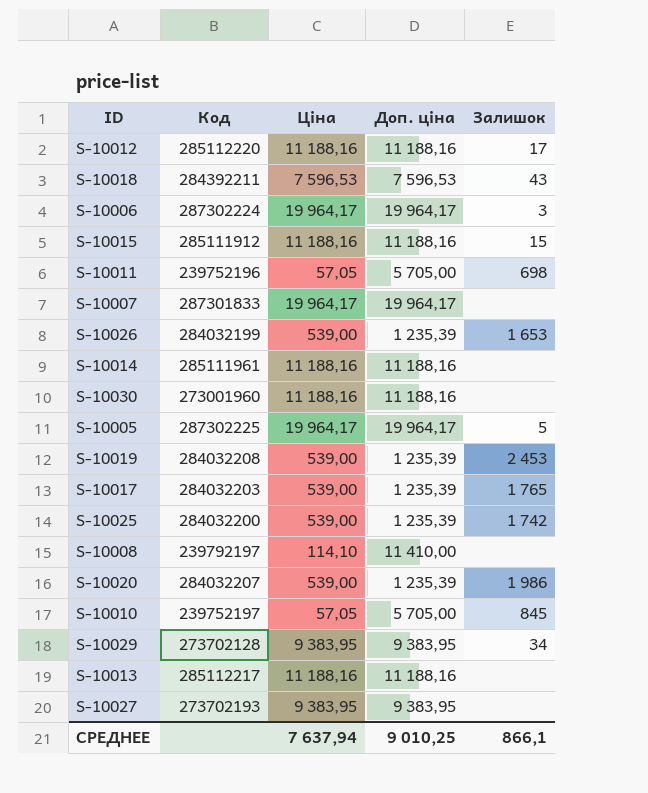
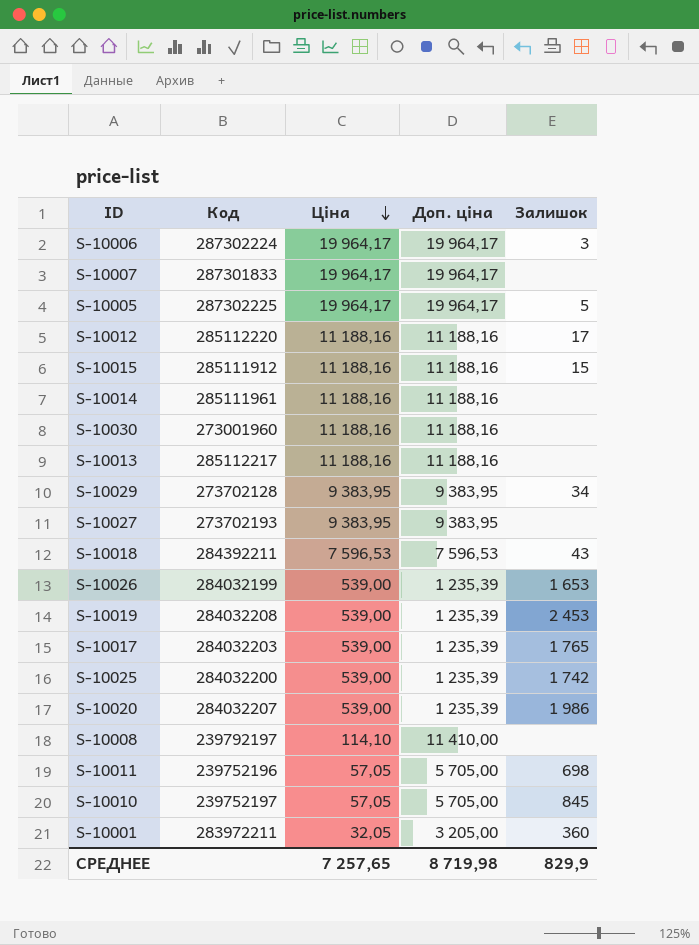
row order: none -> Ціна descending
row S-10001: none -> 283972211 | 32,05 | 3 205,00 | 360
СРЕДНЕЕ | Ціна: 7 637,94 -> 7 257,65
СРЕДНЕЕ | Доп. ціна: 9 010,25 -> 8 719,98
СРЕДНЕЕ | Залишок: 866,1 -> 829,9

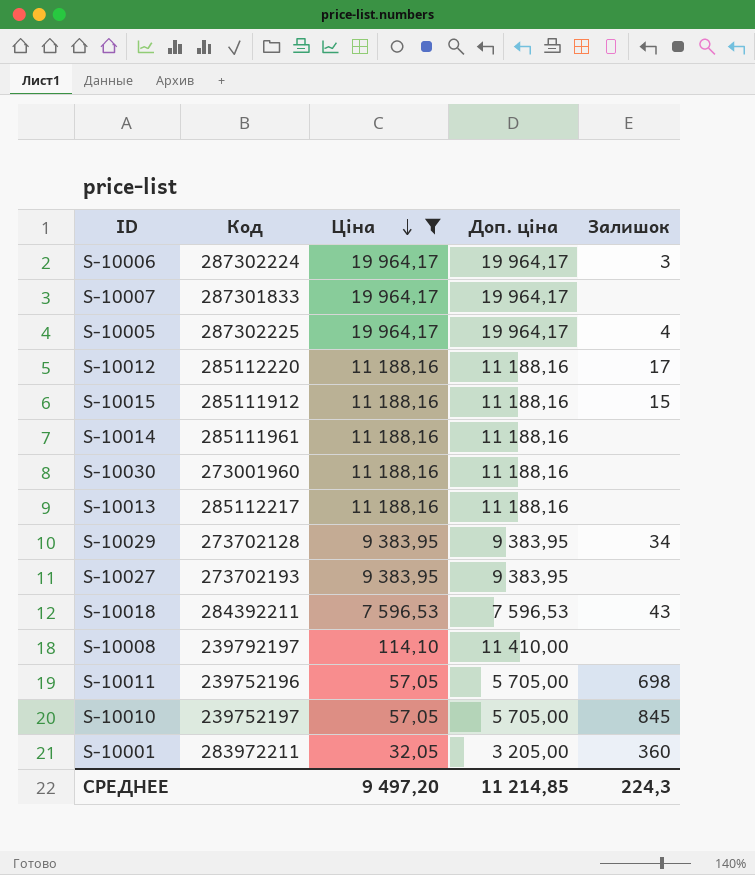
filter: none -> Ціна != 539,00
S-10005 | Залишок: 5 -> 4
СРЕДНЕЕ | Ціна: 7 257,65 -> 9 497,20
СРЕДНЕЕ | Доп. ціна: 8 719,98 -> 11 214,85
СРЕДНЕЕ | Залишок: 829,9 -> 224,3

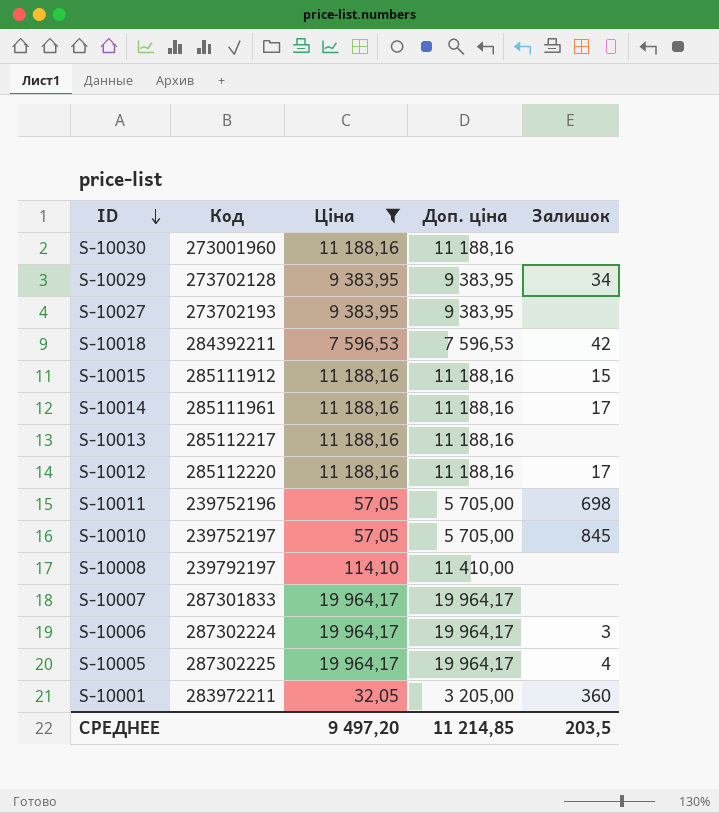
row order: Ціна descending -> ID descending
S-10018 | Залишок: 43 -> 42
S-10014 | Залишок: none -> 17
СРЕДНЕЕ | Залишок: 224,3 -> 203,5

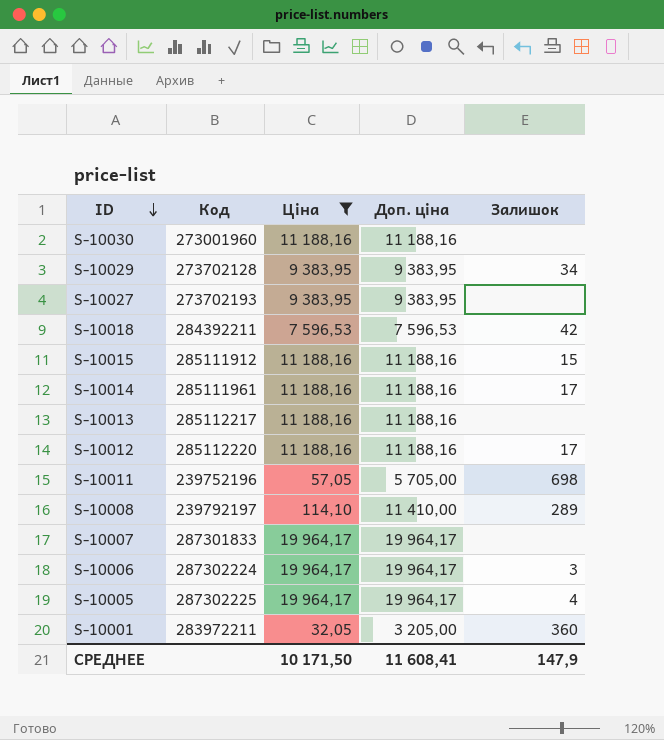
row S-10010: 239752197 | 57,05 | 5 705,00 | 845 -> none
S-10008 | Залишок: none -> 289
СРЕДНЕЕ | Ціна: 9 497,20 -> 10 171,50
СРЕДНЕЕ | Доп. ціна: 11 214,85 -> 11 608,41
СРЕДНЕЕ | Залишок: 203,5 -> 147,9

